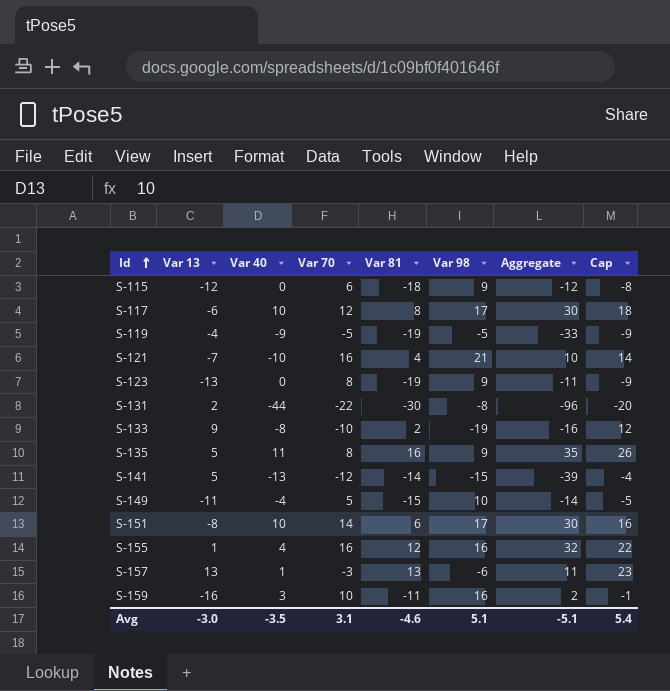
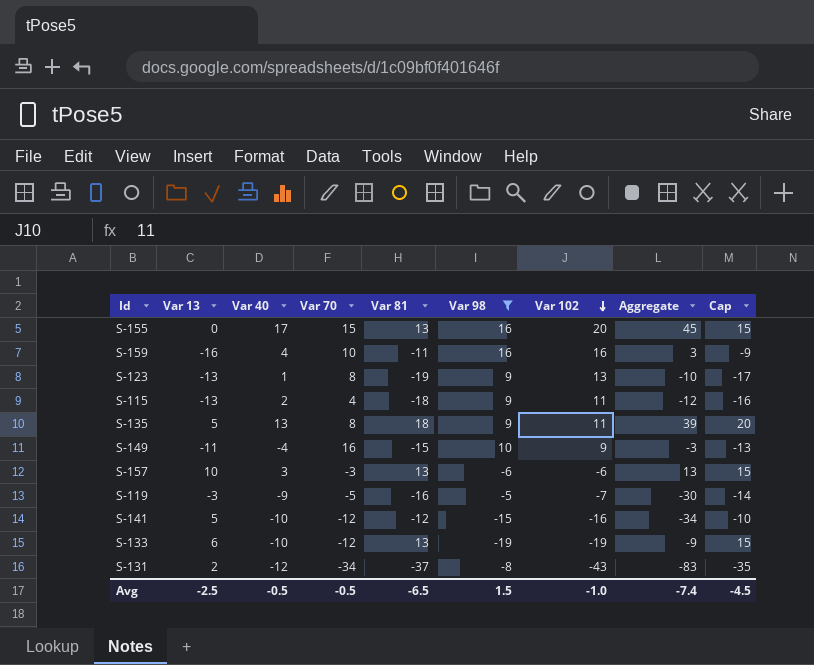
filter: none -> Var 98 <= 16
row order: Id ascending -> Var 102 descending
column Var 102 | position: none -> 7
column Cap | formula: [Var 81] + 10 -> [Var 81] + 2
S-155 | Var 13: 1 -> 0
S-155 | Var 40: 4 -> 17
S-155 | Var 70: 16 -> 15
S-155 | Var 81: 12 -> 13
S-155 | Aggregate: 32 -> 45
S-159 | Var 40: 3 -> 4
S-159 | Aggregate: 2 -> 3
S-123 | Var 40: 0 -> 1
S-123 | Aggregate: -11 -> -10
S-115 | Var 13: -12 -> -13
S-115 | Var 40: 0 -> 2
S-115 | Var 70: 6 -> 4
S-135 | Var 40: 11 -> 13
S-135 | Var 81: 16 -> 18
S-135 | Aggregate: 35 -> 39
S-149 | Var 70: 5 -> 16
S-149 | Aggregate: -14 -> -3
S-157 | Var 13: 13 -> 10
S-157 | Var 40: 1 -> 3
S-157 | Aggregate: 11 -> 13
S-119 | Var 13: -4 -> -3
S-119 | Var 81: -19 -> -16
S-119 | Aggregate: -33 -> -30
S-141 | Var 40: -13 -> -10
S-141 | Var 81: -14 -> -12
S-141 | Aggregate: -39 -> -34
S-133 | Var 13: 9 -> 6
S-133 | Var 40: -8 -> -10
S-133 | Var 70: -10 -> -12
S-133 | Var 81: 2 -> 13
S-133 | Aggregate: -16 -> -9
S-131 | Var 40: -44 -> -12
S-131 | Var 70: -22 -> -34
S-131 | Var 81: -30 -> -37
S-131 | Aggregate: -96 -> -83
Avg | Var 13: -3.0 -> -2.5
Avg | Var 40: -3.5 -> -0.5
Avg | Var 70: 3.1 -> -0.5
Avg | Var 81: -4.6 -> -6.5
Avg | Var 98: 5.1 -> 1.5
Avg | Aggregate: -5.1 -> -7.4
Avg | Cap: 5.4 -> -4.5

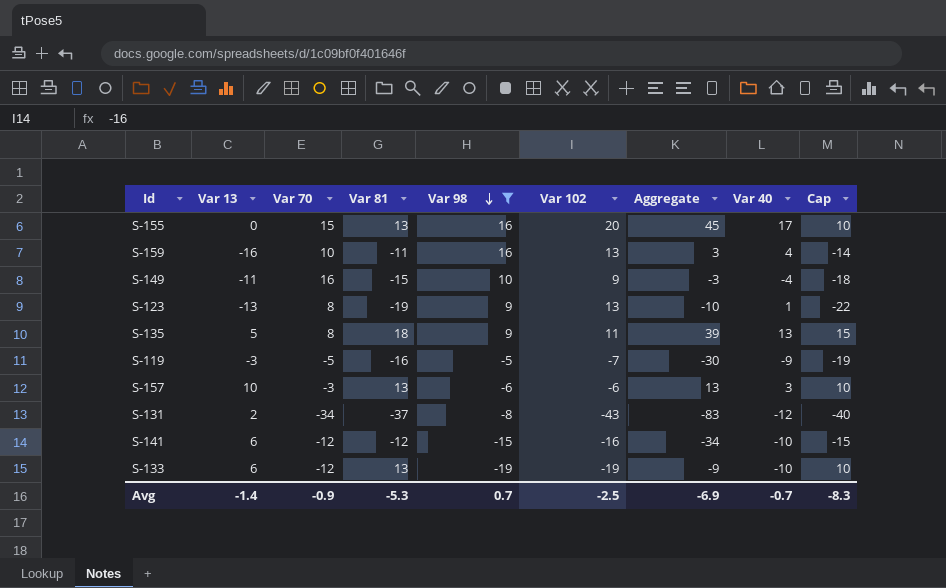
row order: Var 102 descending -> Var 98 descending
column Var 40 | position: 3 -> 8
column Cap | formula: [Var 81] + 2 -> [Var 81] - 3
row S-115: -13 | 2 | 4 | -18 | 9 | 11 | -12 | -16 -> none
S-159 | Var 102: 16 -> 13
S-141 | Var 13: 5 -> 6
Avg | Var 13: -2.5 -> -1.4
Avg | Var 70: -0.5 -> -0.9
Avg | Var 81: -6.5 -> -5.3
Avg | Var 98: 1.5 -> 0.7
Avg | Var 102: -1.0 -> -2.5
Avg | Aggregate: -7.4 -> -6.9
Avg | Var 40: -0.5 -> -0.7
Avg | Cap: -4.5 -> -8.3

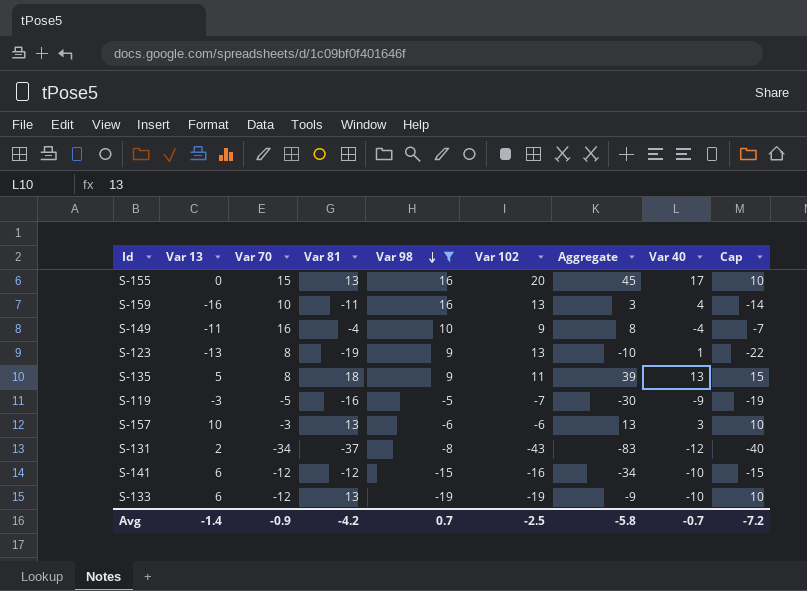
S-149 | Var 81: -15 -> -4
S-149 | Aggregate: -3 -> 8
S-149 | Cap: -18 -> -7
Avg | Var 81: -5.3 -> -4.2
Avg | Aggregate: -6.9 -> -5.8
Avg | Cap: -8.3 -> -7.2

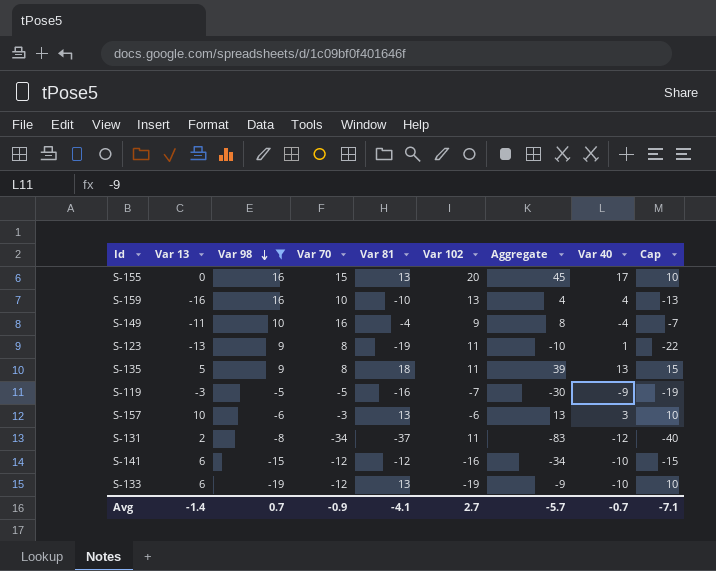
column Var 98 | position: 5 -> 3
S-159 | Var 81: -11 -> -10
S-159 | Aggregate: 3 -> 4
S-159 | Cap: -14 -> -13
S-123 | Var 102: 13 -> 11
S-131 | Var 102: -43 -> 11
Avg | Var 81: -4.2 -> -4.1
Avg | Var 102: -2.5 -> 2.7
Avg | Aggregate: -5.8 -> -5.7
Avg | Cap: -7.2 -> -7.1

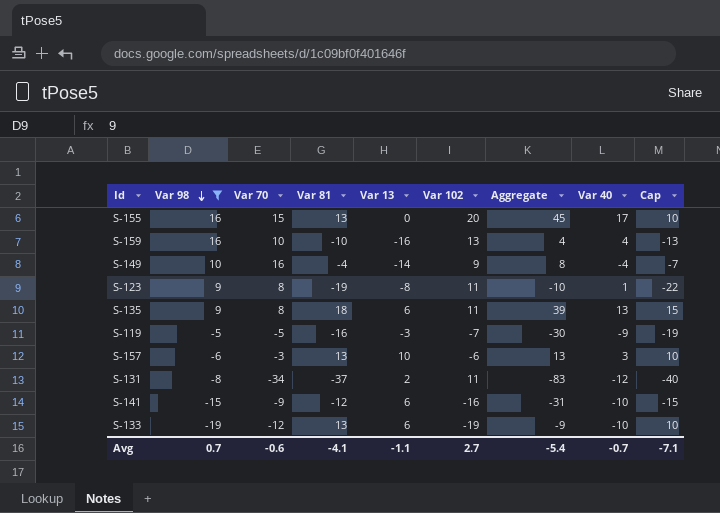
column Var 13 | position: 2 -> 5
S-149 | Var 13: -11 -> -14
S-123 | Var 13: -13 -> -8
S-135 | Var 13: 5 -> 6
S-141 | Var 70: -12 -> -9
S-141 | Aggregate: -34 -> -31
Avg | Var 70: -0.9 -> -0.6
Avg | Var 13: -1.4 -> -1.1
Avg | Aggregate: -5.7 -> -5.4

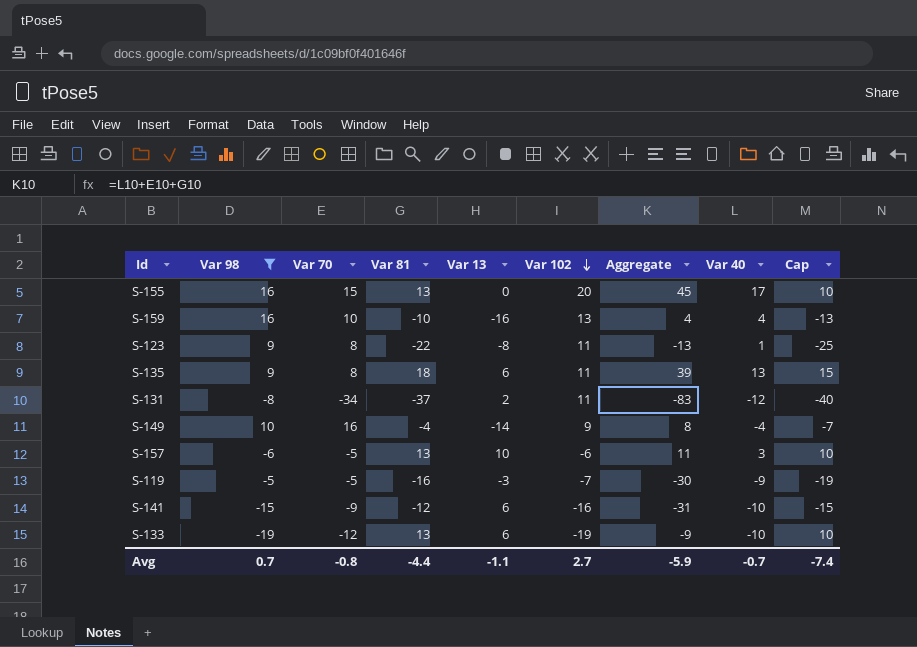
row order: Var 98 descending -> Var 102 descending
S-123 | Var 81: -19 -> -22
S-123 | Aggregate: -10 -> -13
S-123 | Cap: -22 -> -25
S-157 | Var 70: -3 -> -5
S-157 | Aggregate: 13 -> 11
Avg | Var 70: -0.6 -> -0.8
Avg | Var 81: -4.1 -> -4.4
Avg | Aggregate: -5.4 -> -5.9
Avg | Cap: -7.1 -> -7.4

